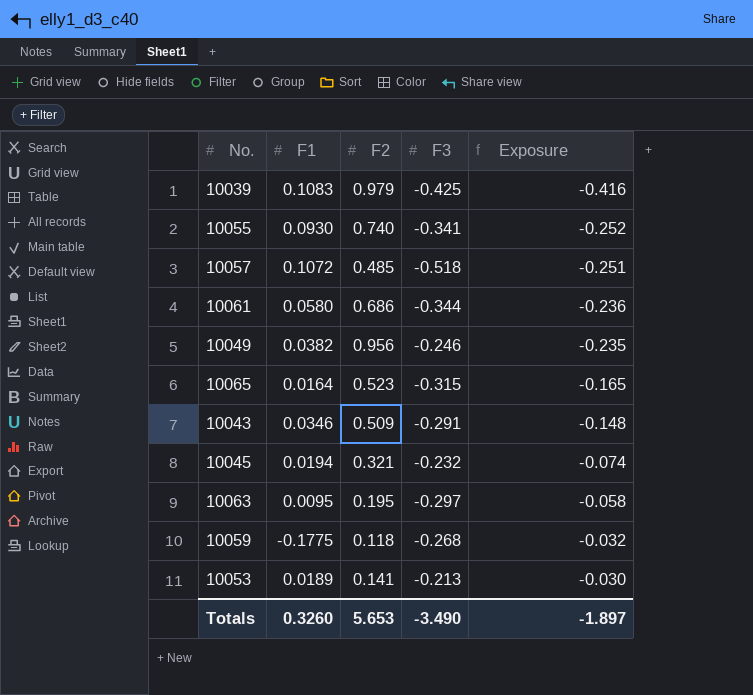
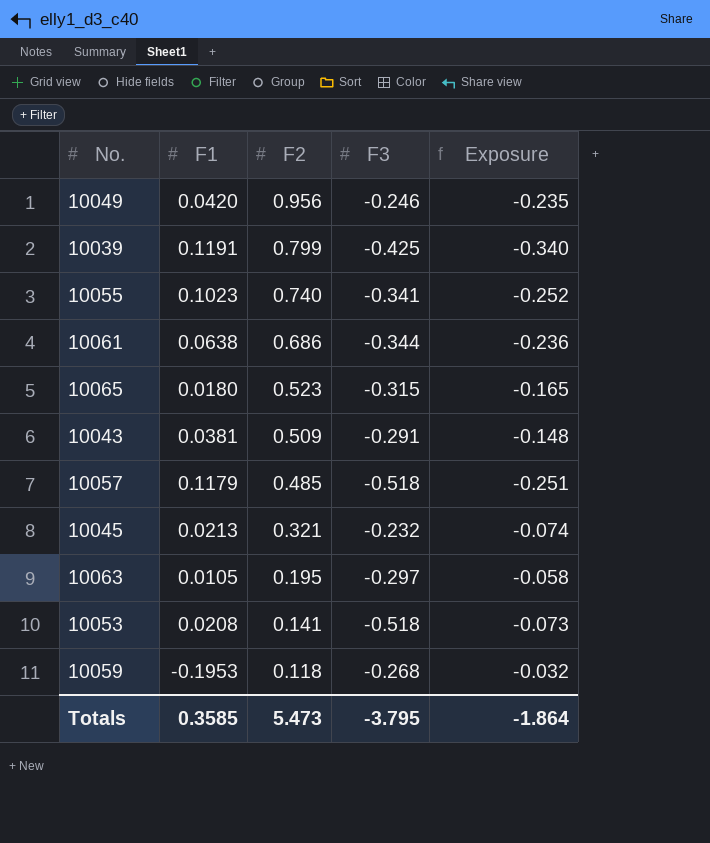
row order: Exposure ascending -> F2 descending
10049 | F1: 0.0382 -> 0.0420
10039 | F1: 0.1083 -> 0.1191
10039 | F2: 0.979 -> 0.799
10039 | Exposure: -0.416 -> -0.340
10055 | F1: 0.0930 -> 0.1023
10061 | F1: 0.0580 -> 0.0638
10065 | F1: 0.0164 -> 0.0180
10043 | F1: 0.0346 -> 0.0381
10057 | F1: 0.1072 -> 0.1179
10045 | F1: 0.0194 -> 0.0213
10063 | F1: 0.0095 -> 0.0105
10053 | F1: 0.0189 -> 0.0208
10053 | F3: -0.213 -> -0.518
10053 | Exposure: -0.030 -> -0.073
10059 | F1: -0.1775 -> -0.1953
Totals | F1: 0.3260 -> 0.3585
Totals | F2: 5.653 -> 5.473
Totals | F3: -3.490 -> -3.795
Totals | Exposure: -1.897 -> -1.864

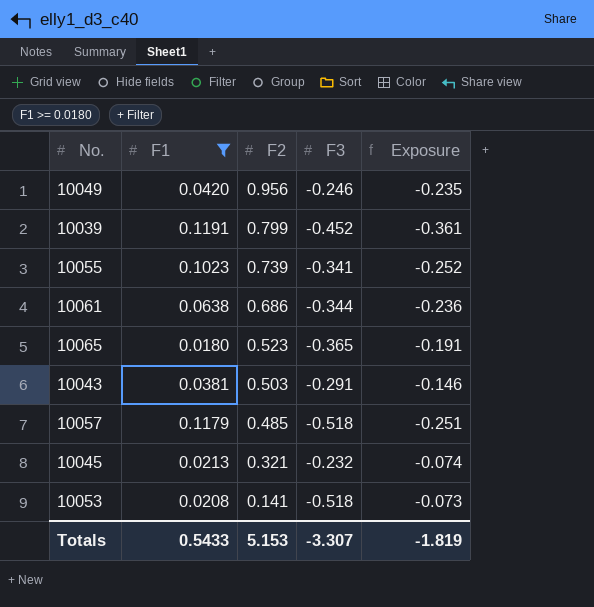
filter: none -> F1 >= 0.0180
10039 | F3: -0.425 -> -0.452
10039 | Exposure: -0.340 -> -0.361
10055 | F2: 0.740 -> 0.739
10065 | F3: -0.315 -> -0.365
10065 | Exposure: -0.165 -> -0.191
10043 | F2: 0.509 -> 0.503
10043 | Exposure: -0.148 -> -0.146
Totals | F1: 0.3585 -> 0.5433
Totals | F2: 5.473 -> 5.153
Totals | F3: -3.795 -> -3.307
Totals | Exposure: -1.864 -> -1.819

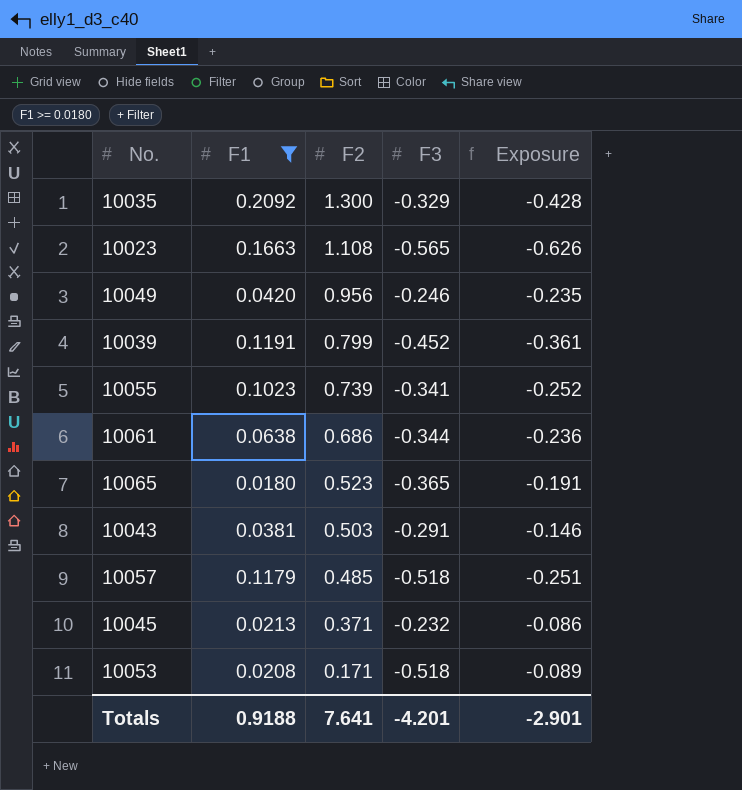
row 10035: none -> 0.2092 | 1.300 | -0.329 | -0.428
row 10023: none -> 0.1663 | 1.108 | -0.565 | -0.626
10045 | F2: 0.321 -> 0.371
10045 | Exposure: -0.074 -> -0.086
10053 | F2: 0.141 -> 0.171
10053 | Exposure: -0.073 -> -0.089
Totals | F1: 0.5433 -> 0.9188
Totals | F2: 5.153 -> 7.641
Totals | F3: -3.307 -> -4.201
Totals | Exposure: -1.819 -> -2.901

